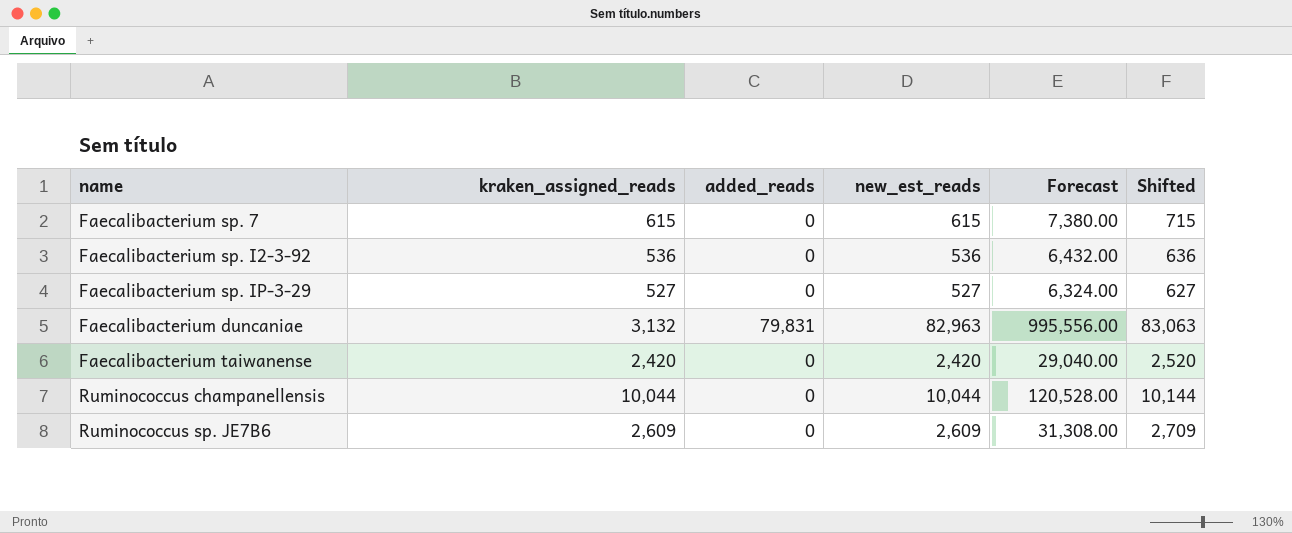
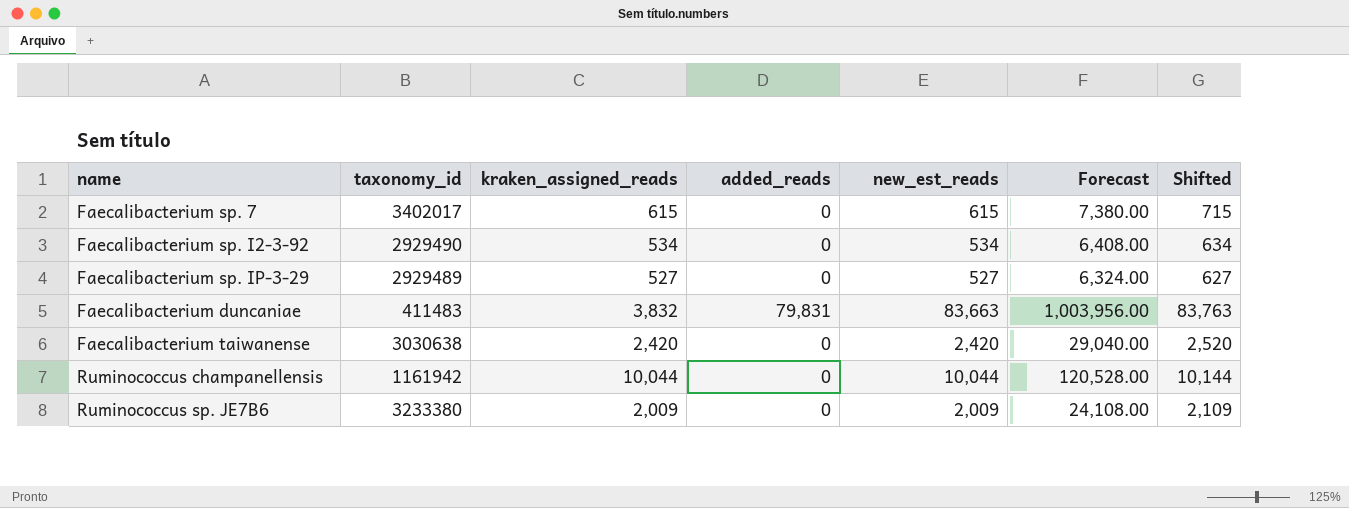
column taxonomy_id | position: none -> 2
Faecalibacterium sp. I2-3-92 | kraken_assigned_reads: 536 -> 534
Faecalibacterium sp. I2-3-92 | new_est_reads: 536 -> 534
Faecalibacterium sp. I2-3-92 | Forecast: 6,432.00 -> 6,408.00
Faecalibacterium sp. I2-3-92 | Shifted: 636 -> 634
Faecalibacterium duncaniae | kraken_assigned_reads: 3,132 -> 3,832
Faecalibacterium duncaniae | new_est_reads: 82,963 -> 83,663
Faecalibacterium duncaniae | Forecast: 995,556.00 -> 1,003,956.00
Faecalibacterium duncaniae | Shifted: 83,063 -> 83,763
Ruminococcus sp. JE7B6 | kraken_assigned_reads: 2,609 -> 2,009
Ruminococcus sp. JE7B6 | new_est_reads: 2,609 -> 2,009
Ruminococcus sp. JE7B6 | Forecast: 31,308.00 -> 24,108.00
Ruminococcus sp. JE7B6 | Shifted: 2,709 -> 2,109

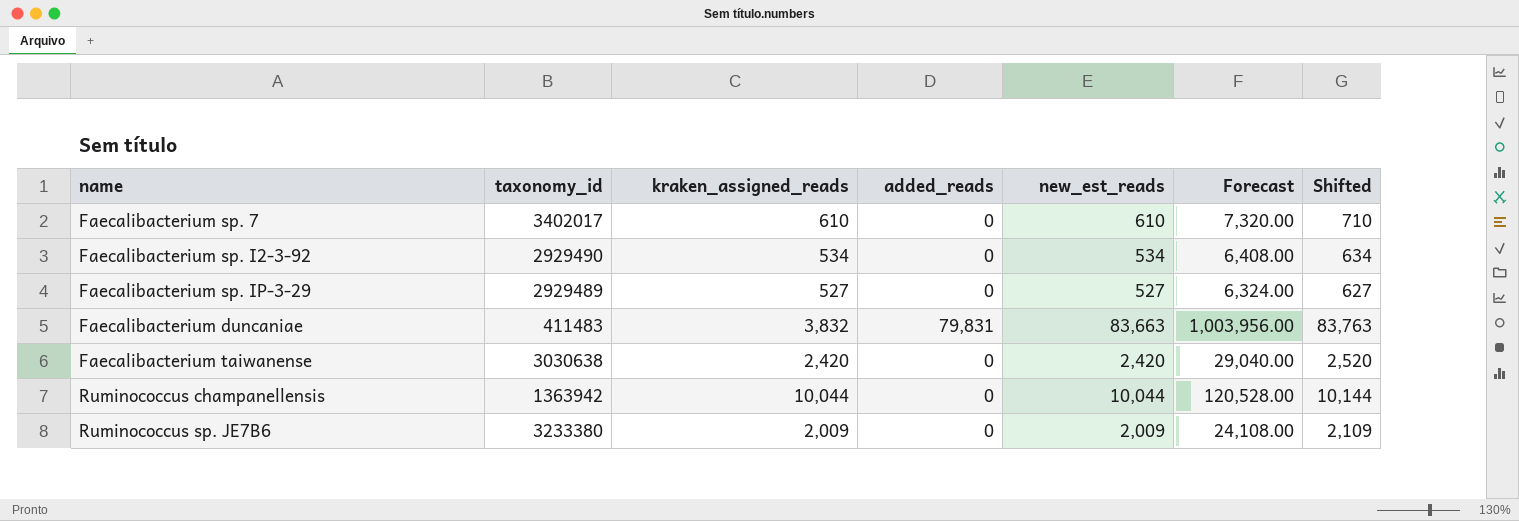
Faecalibacterium sp. 7 | kraken_assigned_reads: 615 -> 610
Faecalibacterium sp. 7 | new_est_reads: 615 -> 610
Faecalibacterium sp. 7 | Forecast: 7,380.00 -> 7,320.00
Faecalibacterium sp. 7 | Shifted: 715 -> 710
Ruminococcus champanellensis | taxonomy_id: 1161942 -> 1363942

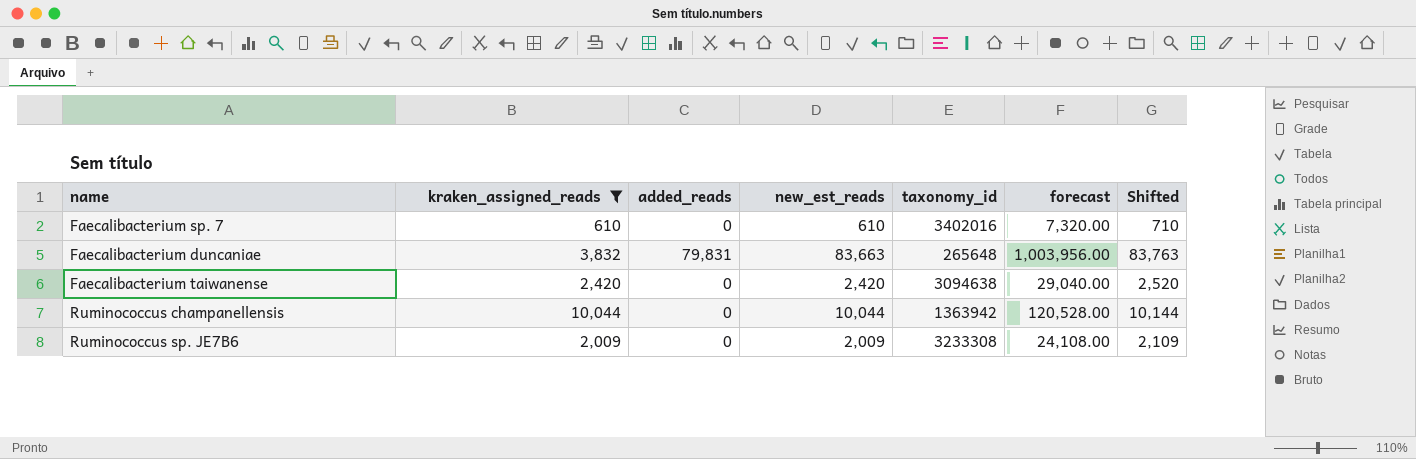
filter: none -> kraken_assigned_reads >= 610
column taxonomy_id | position: 2 -> 5
column name: Forecast -> forecast
Faecalibacterium sp. 7 | taxonomy_id: 3402017 -> 3402016
Faecalibacterium duncaniae | taxonomy_id: 411483 -> 265648
Faecalibacterium taiwanense | taxonomy_id: 3030638 -> 3094638
Ruminococcus sp. JE7B6 | taxonomy_id: 3233380 -> 3233308

